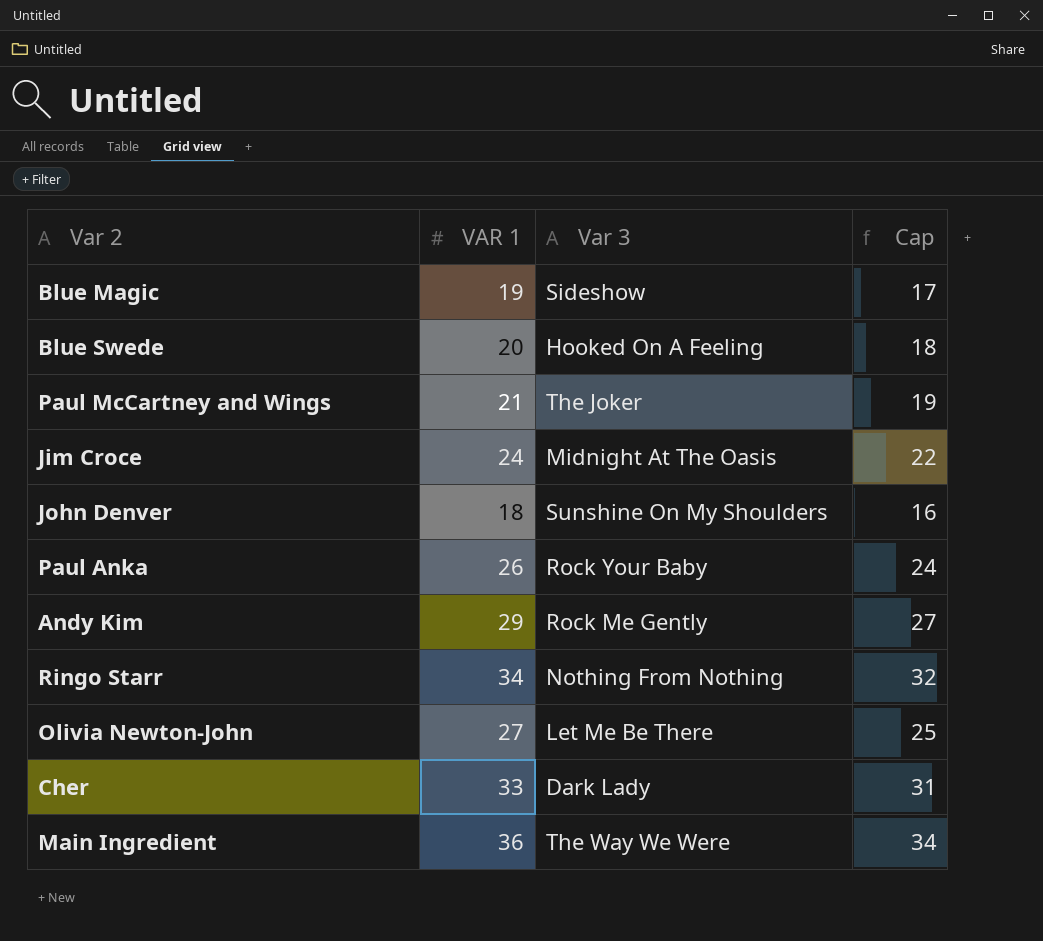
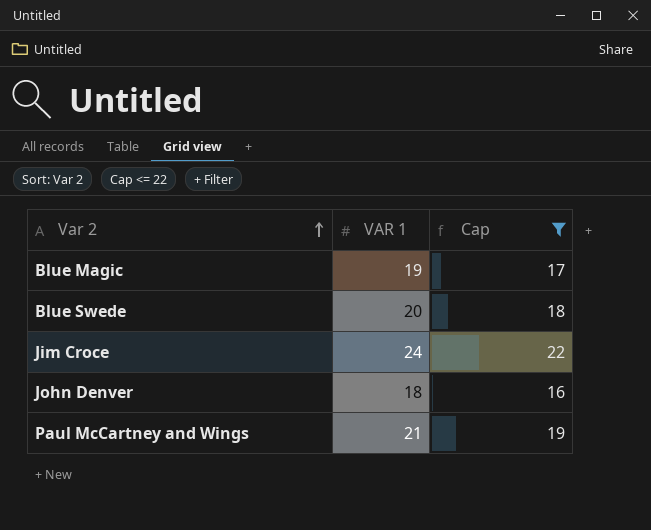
filter: none -> Cap <= 22
row order: none -> Var 2 ascending
column Var 3 | position: 3 -> none

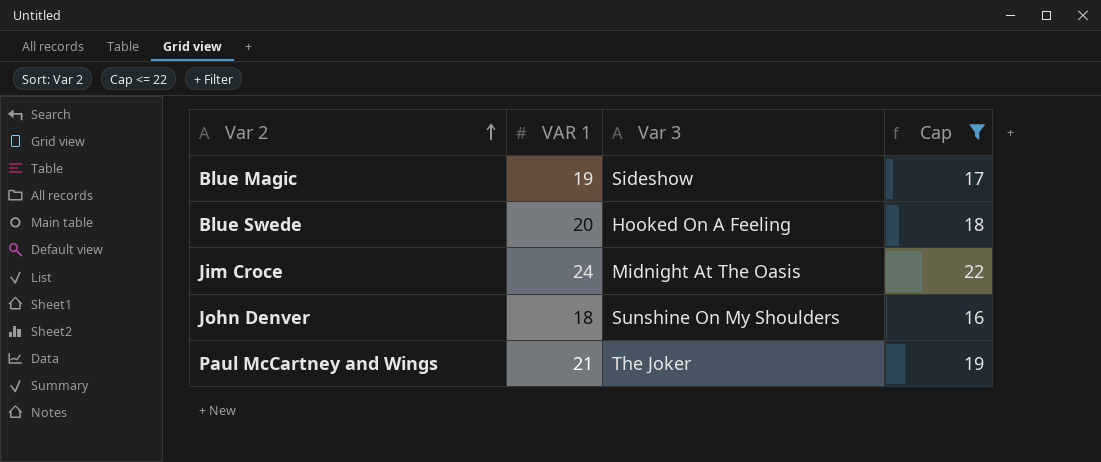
column Var 3 | position: none -> 3

